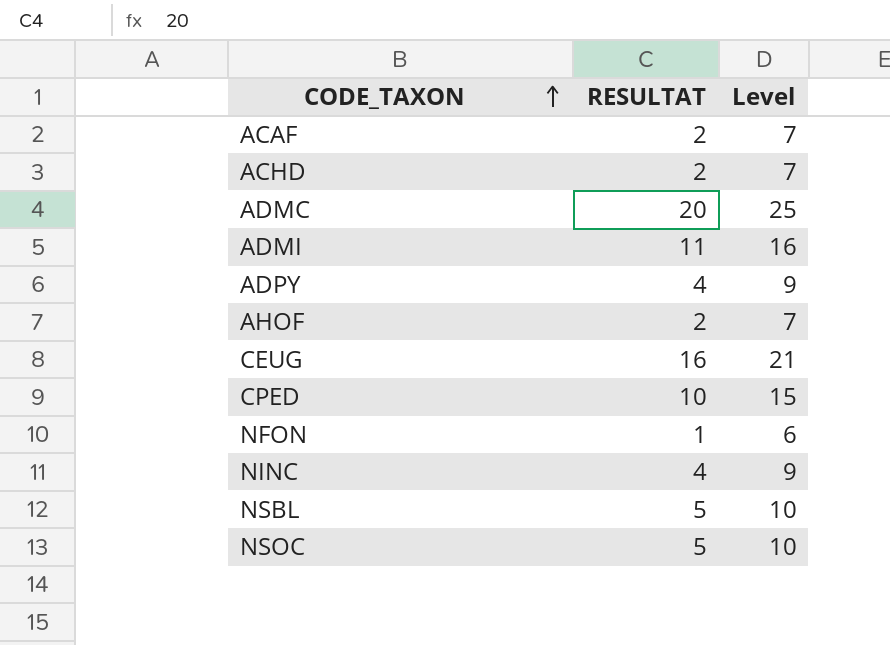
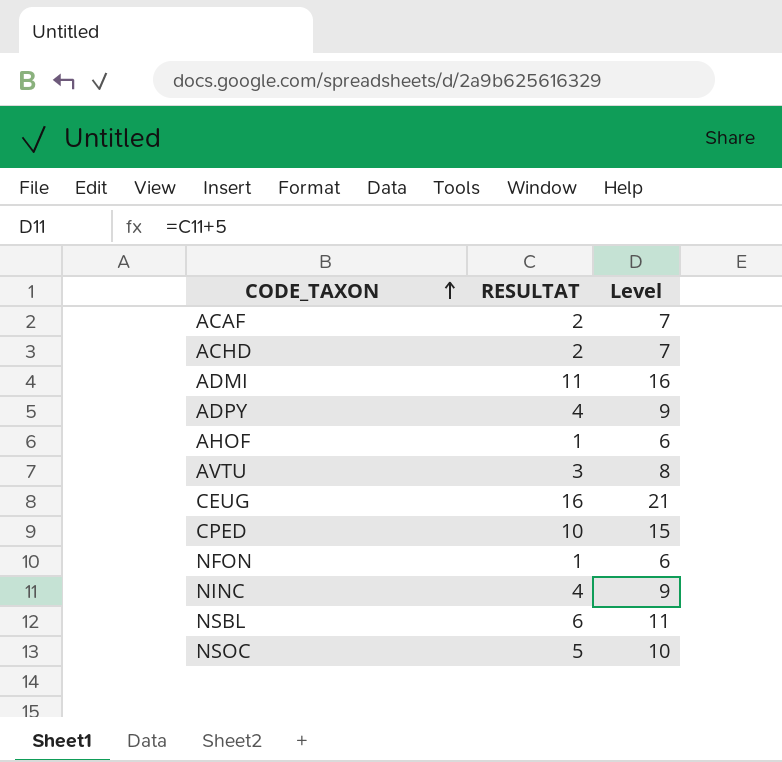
row ADMC: 20 | 25 -> none
AHOF | RESULTAT: 2 -> 1
AHOF | Level: 7 -> 6
row AVTU: none -> 3 | 8
NSBL | RESULTAT: 5 -> 6
NSBL | Level: 10 -> 11

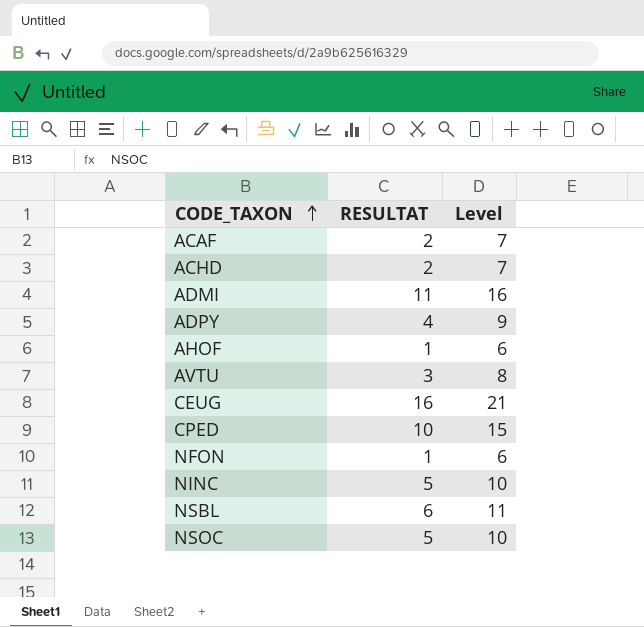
NINC | RESULTAT: 4 -> 5
NINC | Level: 9 -> 10

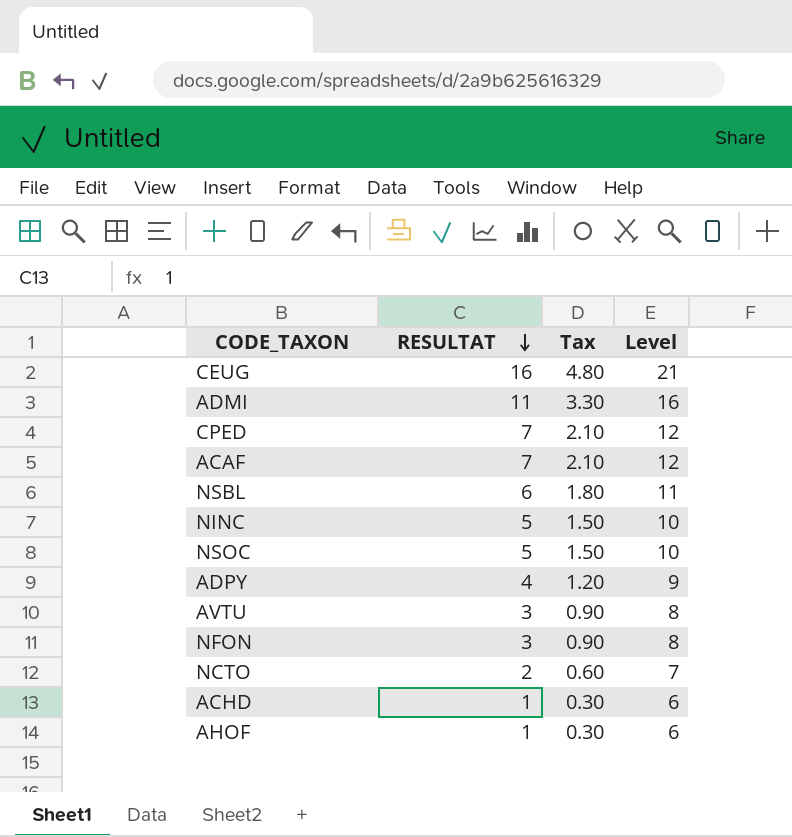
row order: CODE_TAXON ascending -> RESULTAT descending
column Tax | formula: none -> [RESULTAT] * 0.3
CPED | RESULTAT: 10 -> 7
CPED | Level: 15 -> 12
ACAF | RESULTAT: 2 -> 7
ACAF | Level: 7 -> 12
NFON | RESULTAT: 1 -> 3
NFON | Level: 6 -> 8
row NCTO: none -> 2 | 0.60 | 7
ACHD | RESULTAT: 2 -> 1
ACHD | Level: 7 -> 6

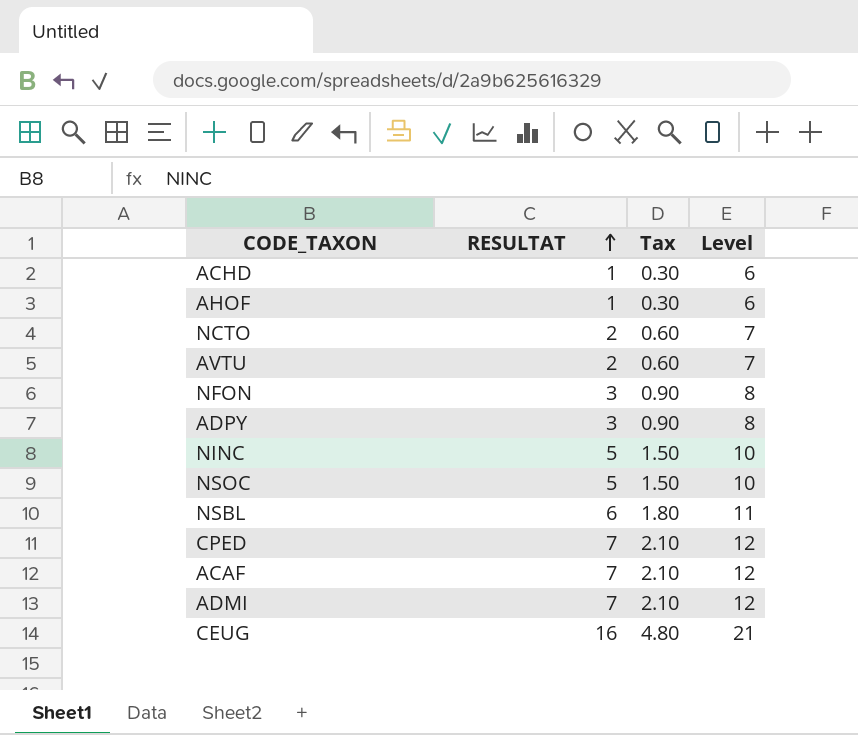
row order: RESULTAT descending -> RESULTAT ascending
AVTU | RESULTAT: 3 -> 2
AVTU | Tax: 0.90 -> 0.60
AVTU | Level: 8 -> 7
ADPY | RESULTAT: 4 -> 3
ADPY | Tax: 1.20 -> 0.90
ADPY | Level: 9 -> 8
ADMI | RESULTAT: 11 -> 7
ADMI | Tax: 3.30 -> 2.10
ADMI | Level: 16 -> 12

